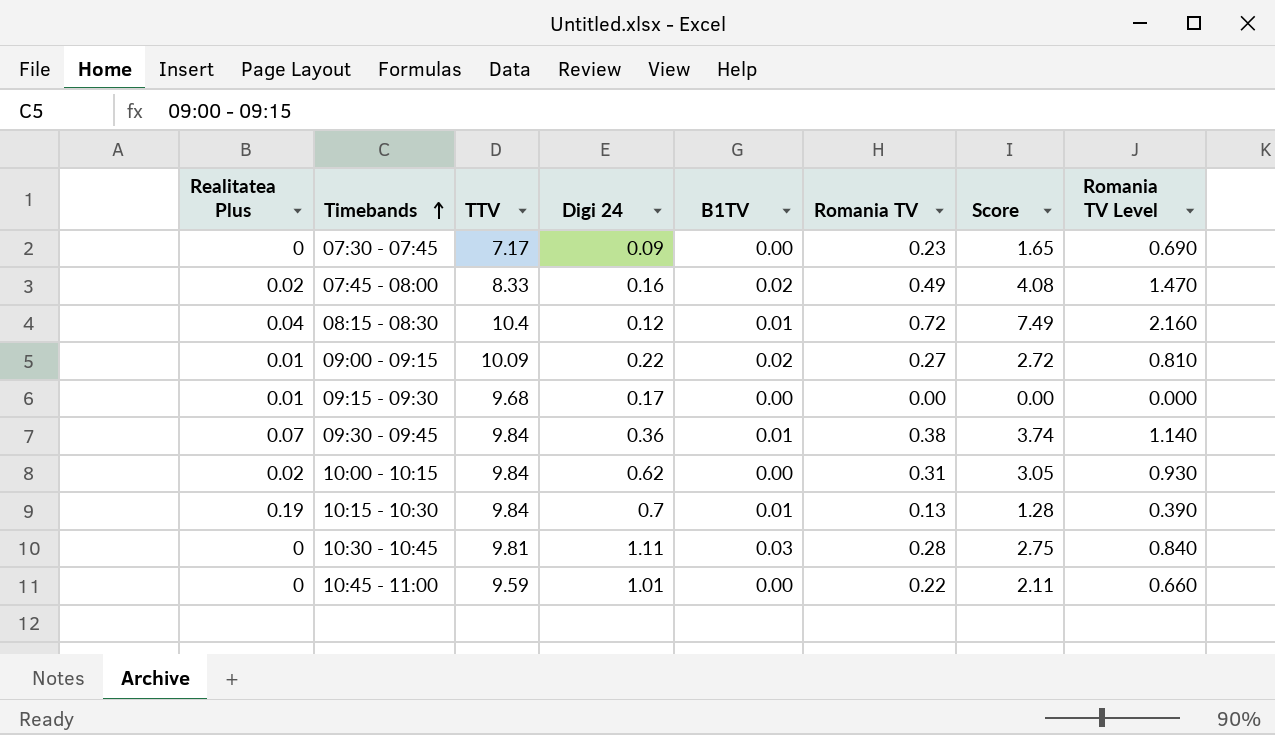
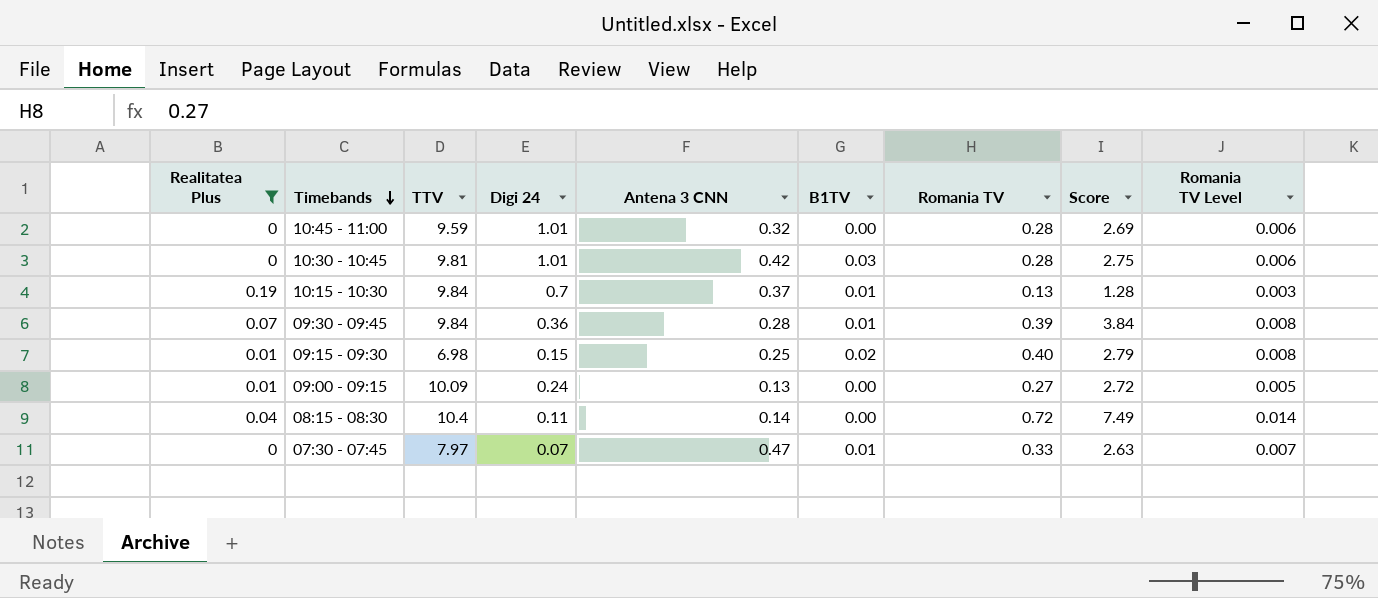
filter: none -> Realitatea Plus != 0.02
row order: Timebands ascending -> Timebands descending
column Antena 3 CNN | position: none -> 5
column Romania TV Level | formula: [Romania TV] * 3 -> [Romania TV] * 0.02
10:45 - 11:00 | Romania TV: 0.22 -> 0.28
10:45 - 11:00 | Score: 2.11 -> 2.69
10:30 - 10:45 | Digi 24: 1.11 -> 1.01
09:30 - 09:45 | Romania TV: 0.38 -> 0.39
09:30 - 09:45 | Score: 3.74 -> 3.84
09:15 - 09:30 | TTV: 9.68 -> 6.98
09:15 - 09:30 | Digi 24: 0.17 -> 0.15
09:15 - 09:30 | B1TV: 0.00 -> 0.02
09:15 - 09:30 | Romania TV: 0.00 -> 0.40
09:15 - 09:30 | Score: 0.00 -> 2.79
09:00 - 09:15 | Digi 24: 0.22 -> 0.24
09:00 - 09:15 | B1TV: 0.02 -> 0.00
08:15 - 08:30 | Digi 24: 0.12 -> 0.11
08:15 - 08:30 | B1TV: 0.01 -> 0.00
07:30 - 07:45 | TTV: 7.17 -> 7.97
07:30 - 07:45 | Digi 24: 0.09 -> 0.07
07:30 - 07:45 | B1TV: 0.00 -> 0.01
07:30 - 07:45 | Romania TV: 0.23 -> 0.33
07:30 - 07:45 | Score: 1.65 -> 2.63

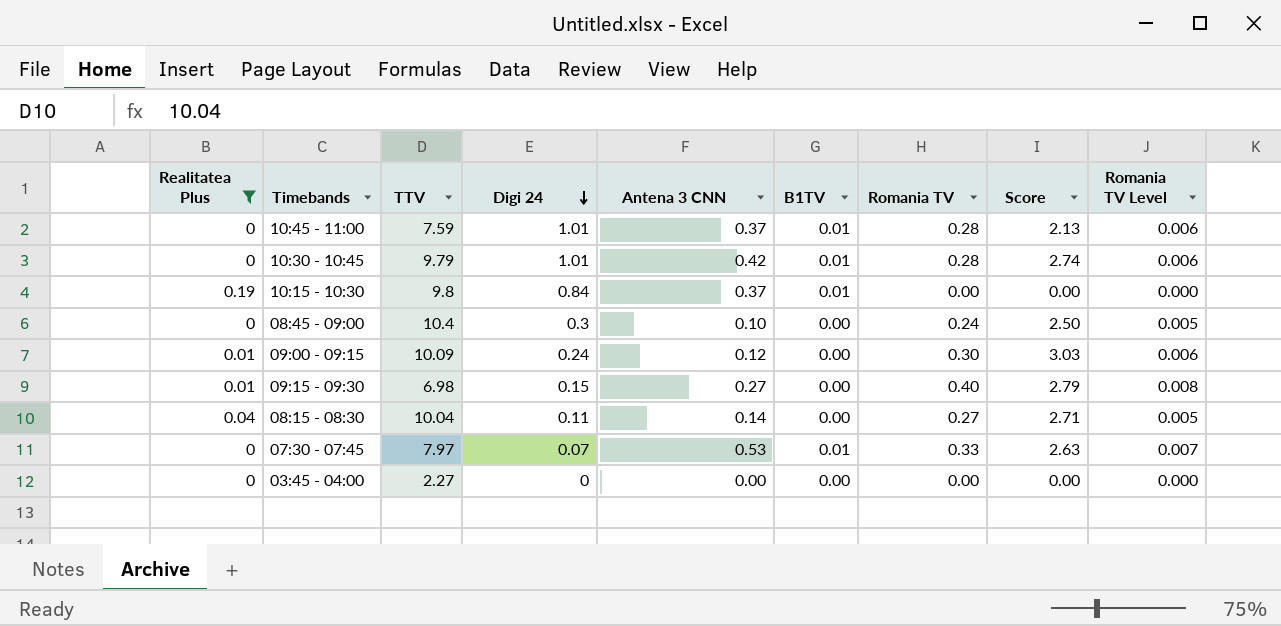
row order: Timebands descending -> Digi 24 descending
row 09:30 - 09:45: 0.07 | 9.84 | 0.36 | 0.28 | 0.01 | 0.39 | 3.84 | 0.008 -> none
10:45 - 11:00 | TTV: 9.59 -> 7.59
10:45 - 11:00 | Antena 3 CNN: 0.32 -> 0.37
10:45 - 11:00 | B1TV: 0.00 -> 0.01
10:45 - 11:00 | Score: 2.69 -> 2.13
10:30 - 10:45 | TTV: 9.81 -> 9.79
10:30 - 10:45 | B1TV: 0.03 -> 0.01
10:30 - 10:45 | Score: 2.75 -> 2.74
10:15 - 10:30 | TTV: 9.84 -> 9.8
10:15 - 10:30 | Digi 24: 0.7 -> 0.84
10:15 - 10:30 | Romania TV: 0.13 -> 0.00
10:15 - 10:30 | Score: 1.28 -> 0.00
10:15 - 10:30 | Romania TV Level: 0.003 -> 0.000
row 08:45 - 09:00: none -> 0 | 10.4 | 0.3 | 0.10 | 0.00 | 0.24 | 2.50 | 0.005
09:00 - 09:15 | Antena 3 CNN: 0.13 -> 0.12
09:00 - 09:15 | Romania TV: 0.27 -> 0.30
09:00 - 09:15 | Score: 2.72 -> 3.03
09:00 - 09:15 | Romania TV Level: 0.005 -> 0.006
09:15 - 09:30 | Antena 3 CNN: 0.25 -> 0.27
09:15 - 09:30 | B1TV: 0.02 -> 0.00
08:15 - 08:30 | TTV: 10.4 -> 10.04
08:15 - 08:30 | Romania TV: 0.72 -> 0.27
08:15 - 08:30 | Score: 7.49 -> 2.71
08:15 - 08:30 | Romania TV Level: 0.014 -> 0.005
07:30 - 07:45 | Antena 3 CNN: 0.47 -> 0.53
row 03:45 - 04:00: none -> 0 | 2.27 | 0 | 0.00 | 0.00 | 0.00 | 0.00 | 0.000

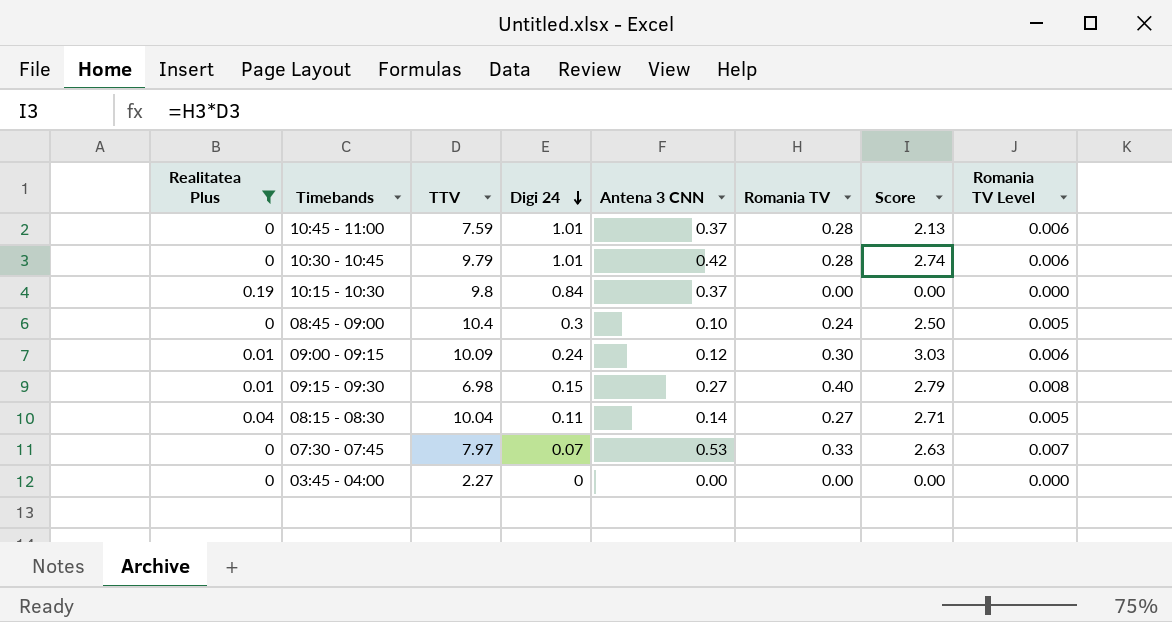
column B1TV | position: 6 -> none

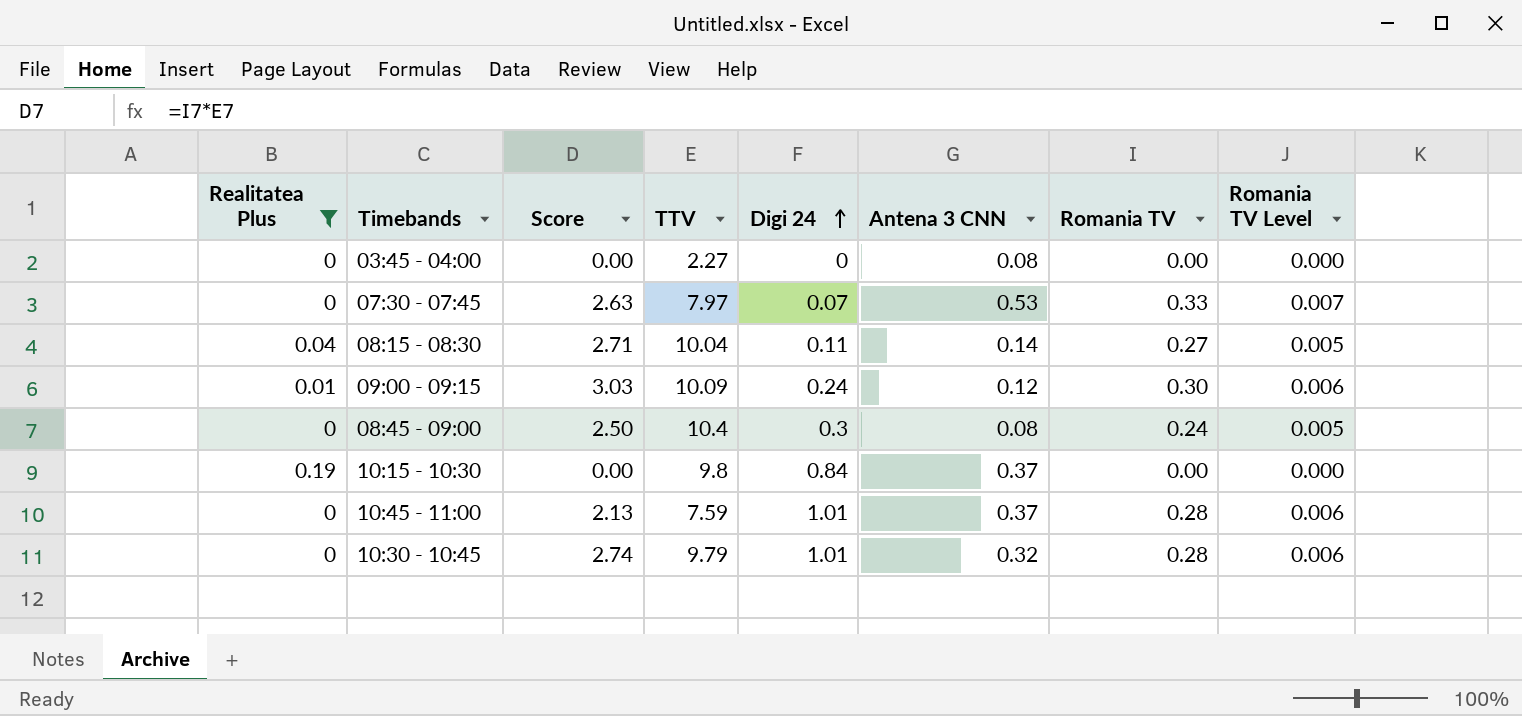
row order: Digi 24 descending -> Digi 24 ascending
column Score | position: 7 -> 3
row 09:15 - 09:30: 0.01 | 6.98 | 0.15 | 0.27 | 0.40 | 2.79 | 0.008 -> none
03:45 - 04:00 | Antena 3 CNN: 0.00 -> 0.08
08:45 - 09:00 | Antena 3 CNN: 0.10 -> 0.08
10:30 - 10:45 | Antena 3 CNN: 0.42 -> 0.32

